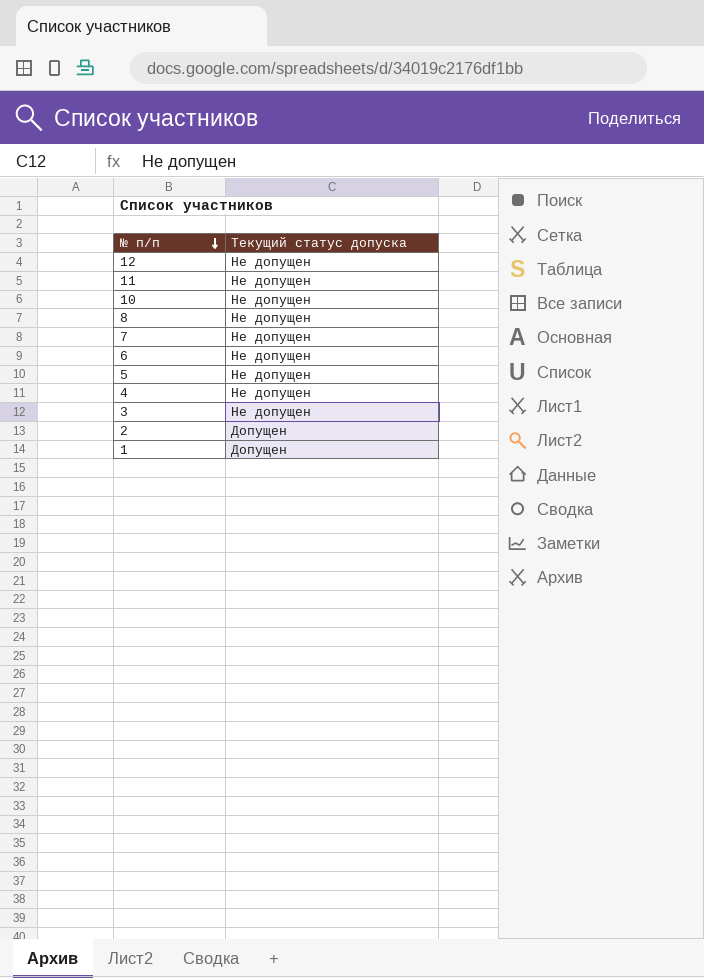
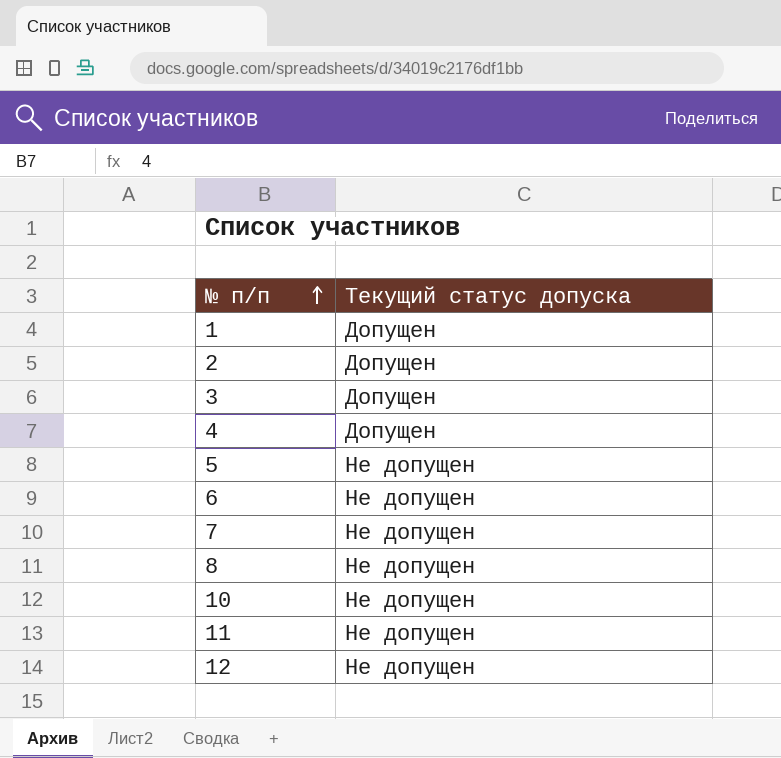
row order: № п/п descending -> № п/п ascending
3 | Текущий статус допуска: Не допущен -> Допущен
4 | Текущий статус допуска: Не допущен -> Допущен

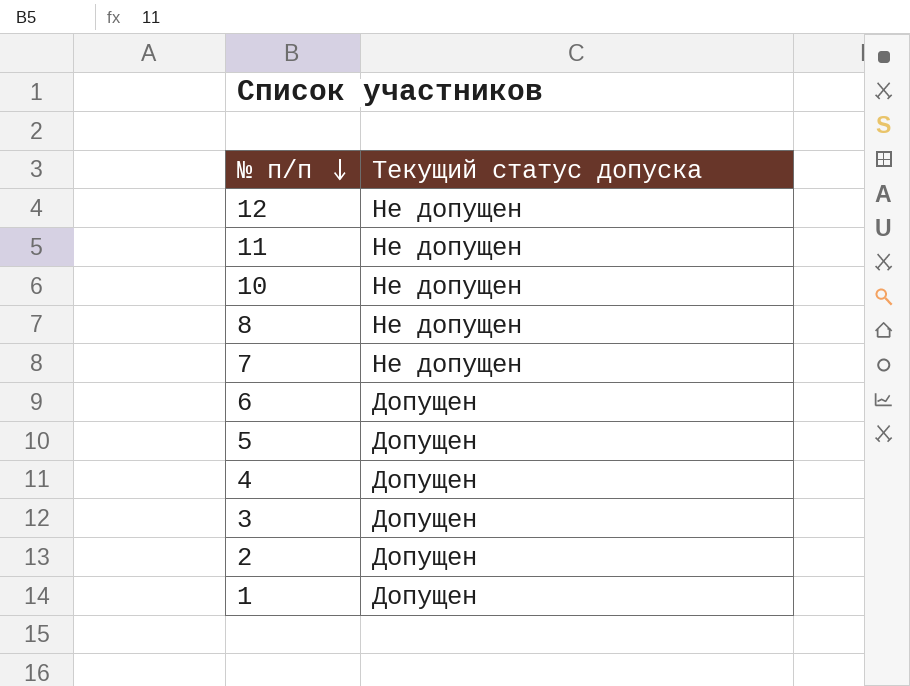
row order: № п/п ascending -> № п/п descending
6 | Текущий статус допуска: Не допущен -> Допущен
5 | Текущий статус допуска: Не допущен -> Допущен

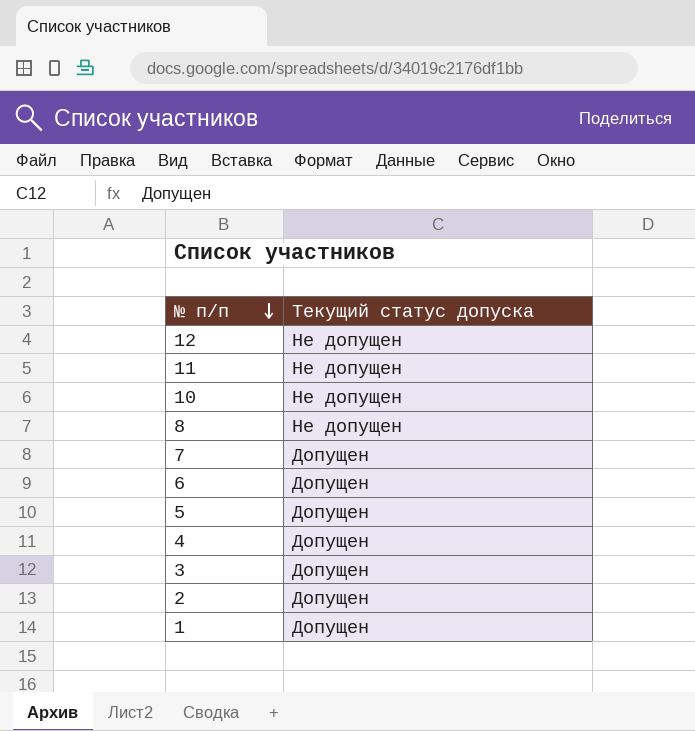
7 | Текущий статус допуска: Не допущен -> Допущен

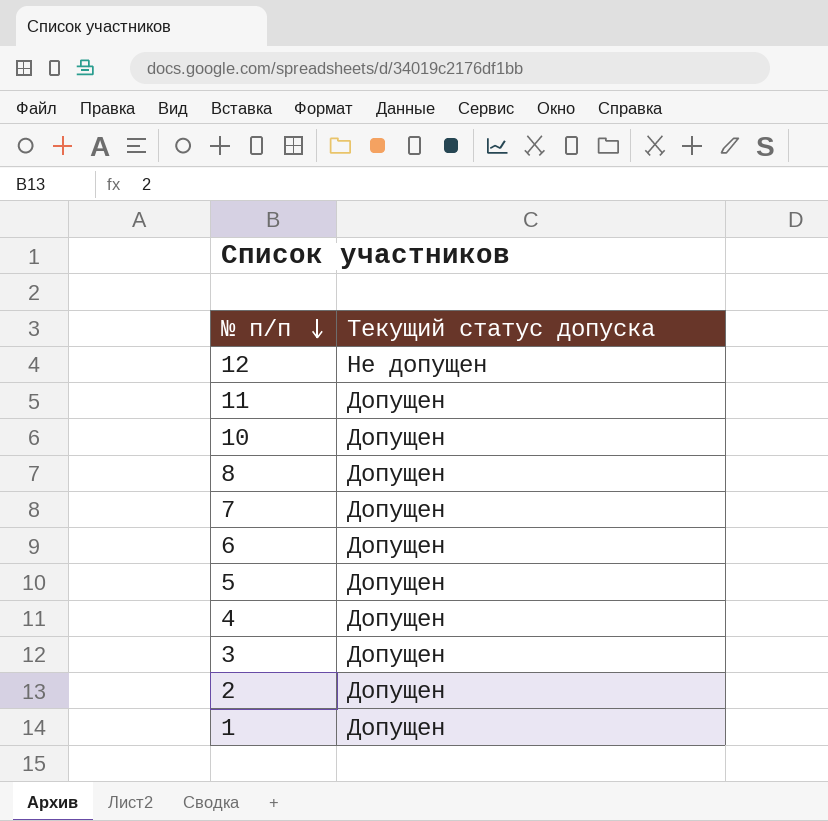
11 | Текущий статус допуска: Не допущен -> Допущен
10 | Текущий статус допуска: Не допущен -> Допущен
8 | Текущий статус допуска: Не допущен -> Допущен

